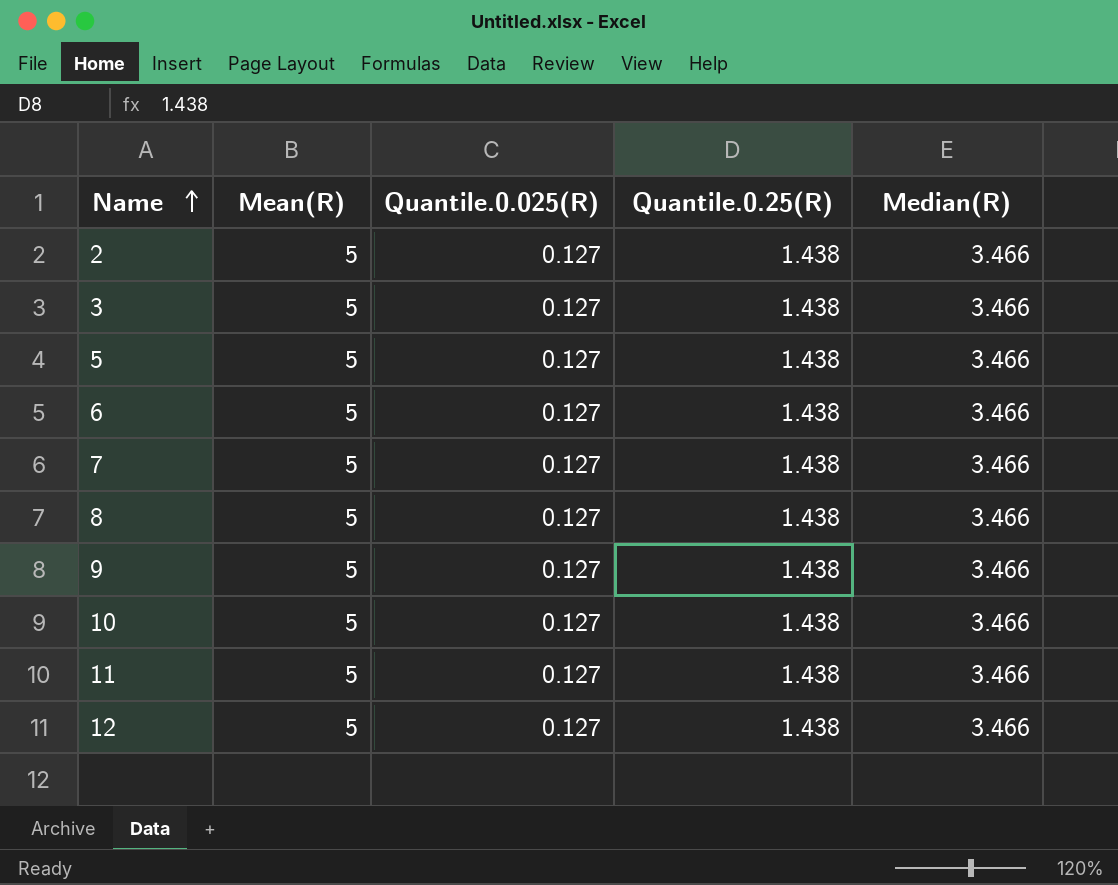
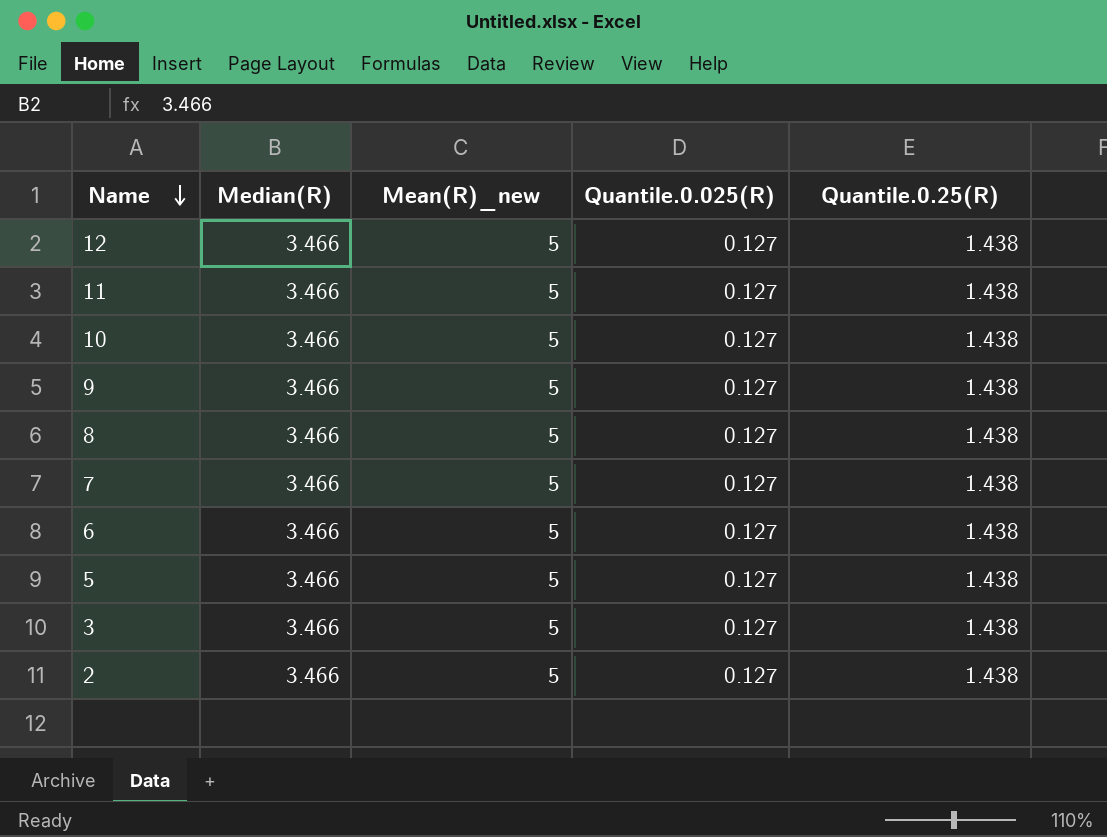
row order: Name ascending -> Name descending
column Median(R) | position: 5 -> 2
column name: Mean(R) -> Mean(R)_new

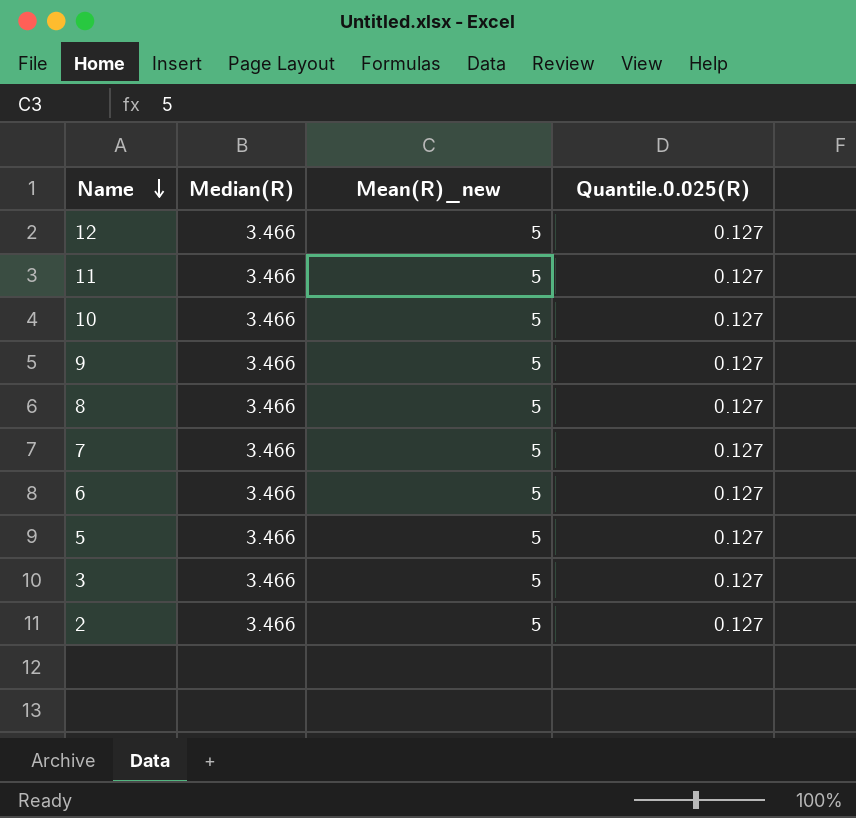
column Quantile.0.25(R) | position: 5 -> none

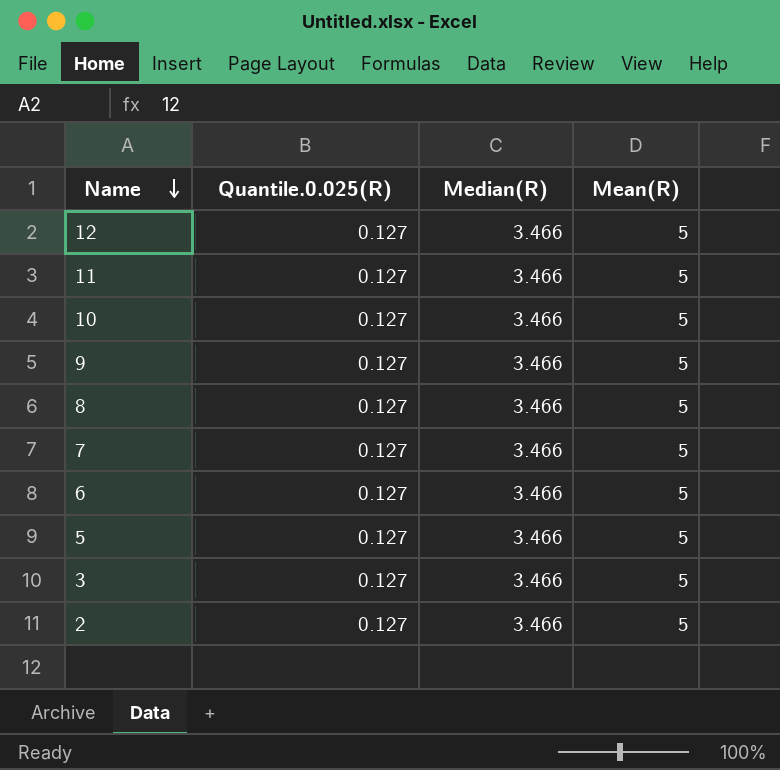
column Quantile.0.025(R) | position: 4 -> 2
column name: Mean(R)_new -> Mean(R)

